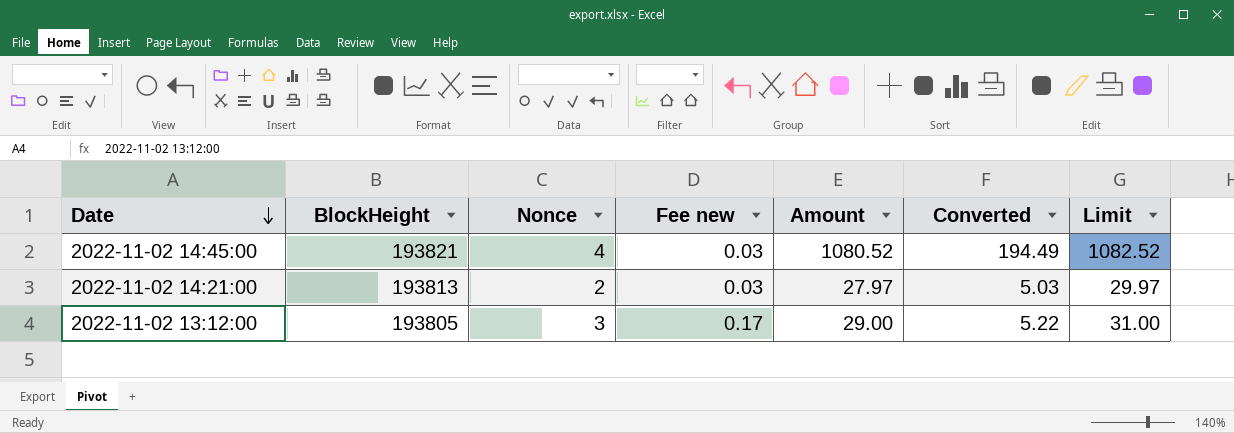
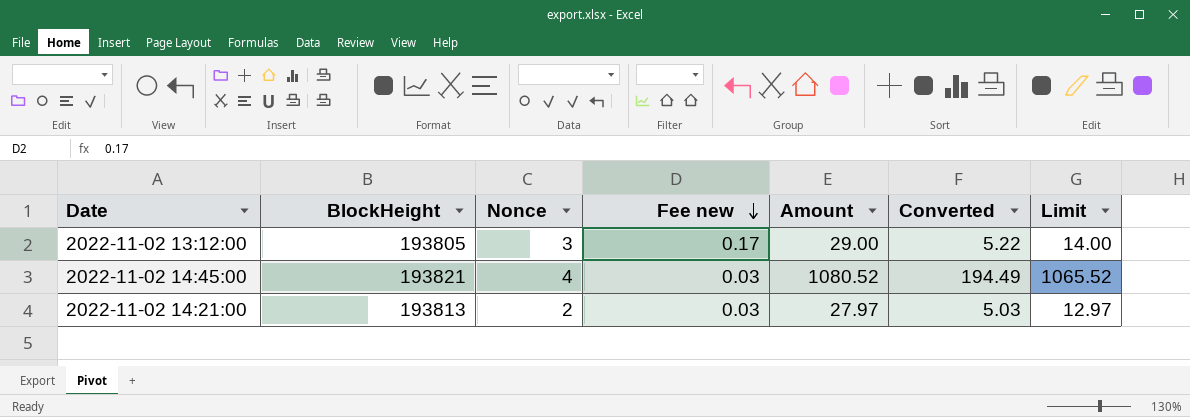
row order: Date descending -> Fee new descending
column Limit | formula: [Amount] + 2 -> [Amount] - 15

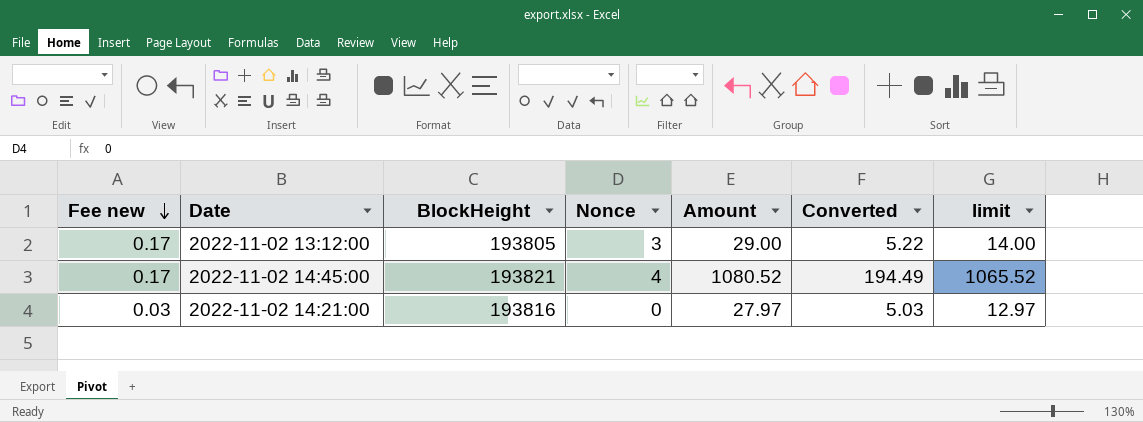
column Fee new | position: 4 -> 1
column name: Limit -> limit
2022-11-02 14:45:00 | Fee new: 0.03 -> 0.17
2022-11-02 14:21:00 | BlockHeight: 193813 -> 193816
2022-11-02 14:21:00 | Nonce: 2 -> 0

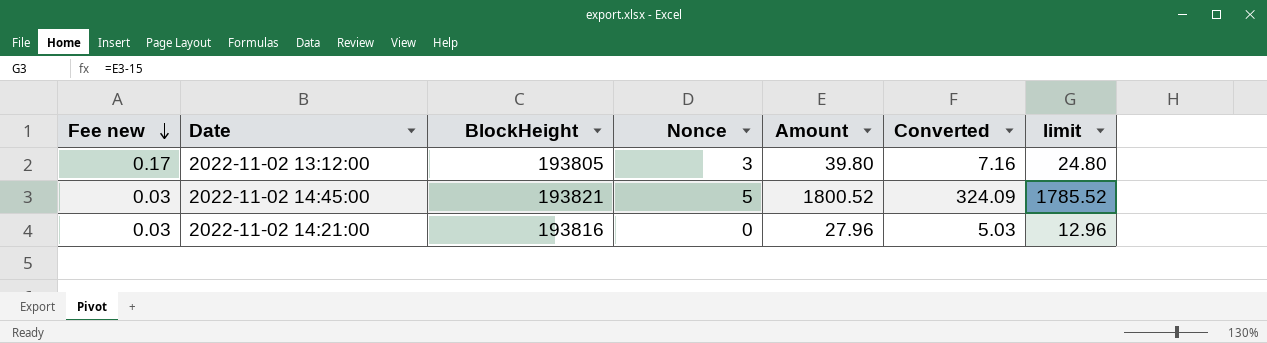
2022-11-02 13:12:00 | Amount: 29.00 -> 39.80
2022-11-02 13:12:00 | Converted: 5.22 -> 7.16
2022-11-02 13:12:00 | limit: 14.00 -> 24.80
2022-11-02 14:45:00 | Fee new: 0.17 -> 0.03
2022-11-02 14:45:00 | Nonce: 4 -> 5
2022-11-02 14:45:00 | Amount: 1080.52 -> 1800.52
2022-11-02 14:45:00 | Converted: 194.49 -> 324.09
2022-11-02 14:45:00 | limit: 1065.52 -> 1785.52
2022-11-02 14:21:00 | Amount: 27.97 -> 27.96
2022-11-02 14:21:00 | limit: 12.97 -> 12.96

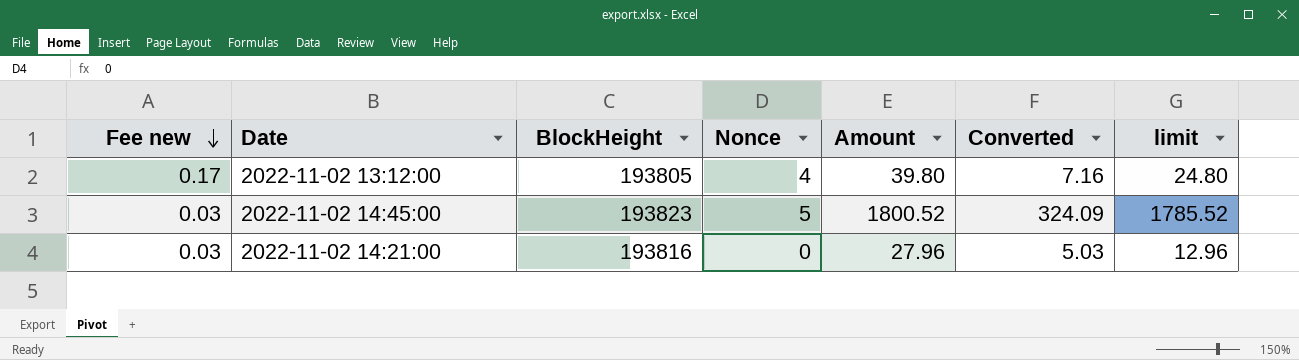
2022-11-02 13:12:00 | Nonce: 3 -> 4
2022-11-02 14:45:00 | BlockHeight: 193821 -> 193823

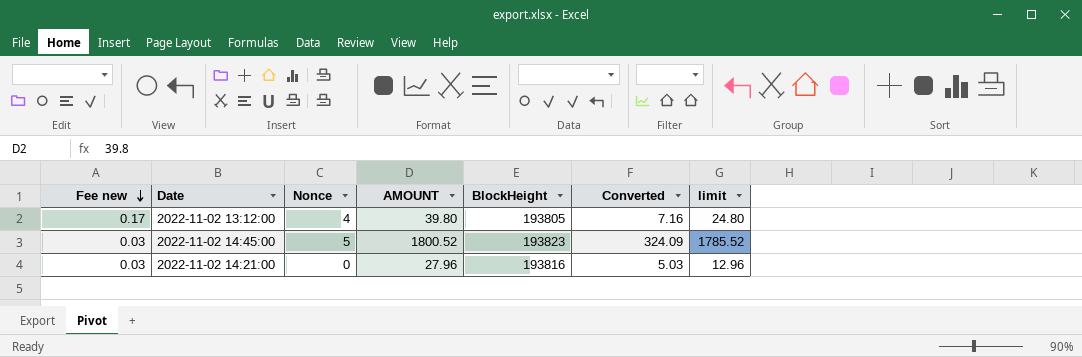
column name: Amount -> AMOUNT
column BlockHeight | position: 3 -> 5

